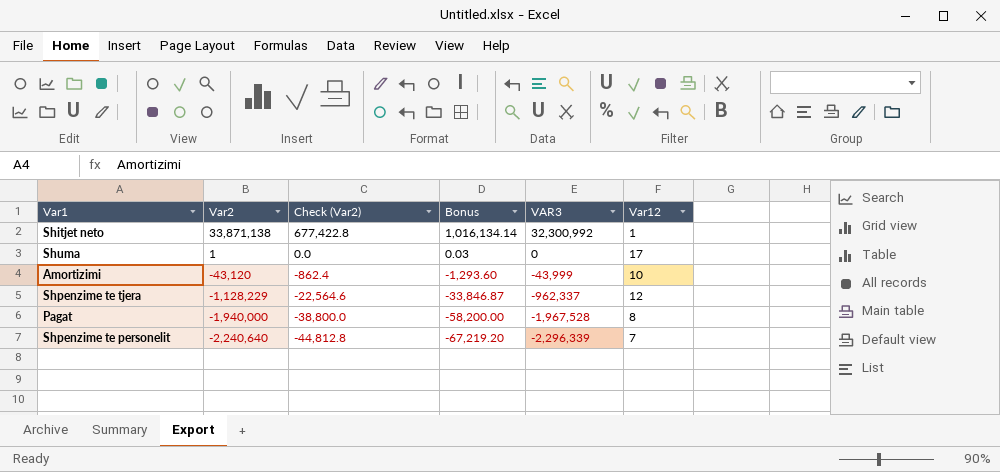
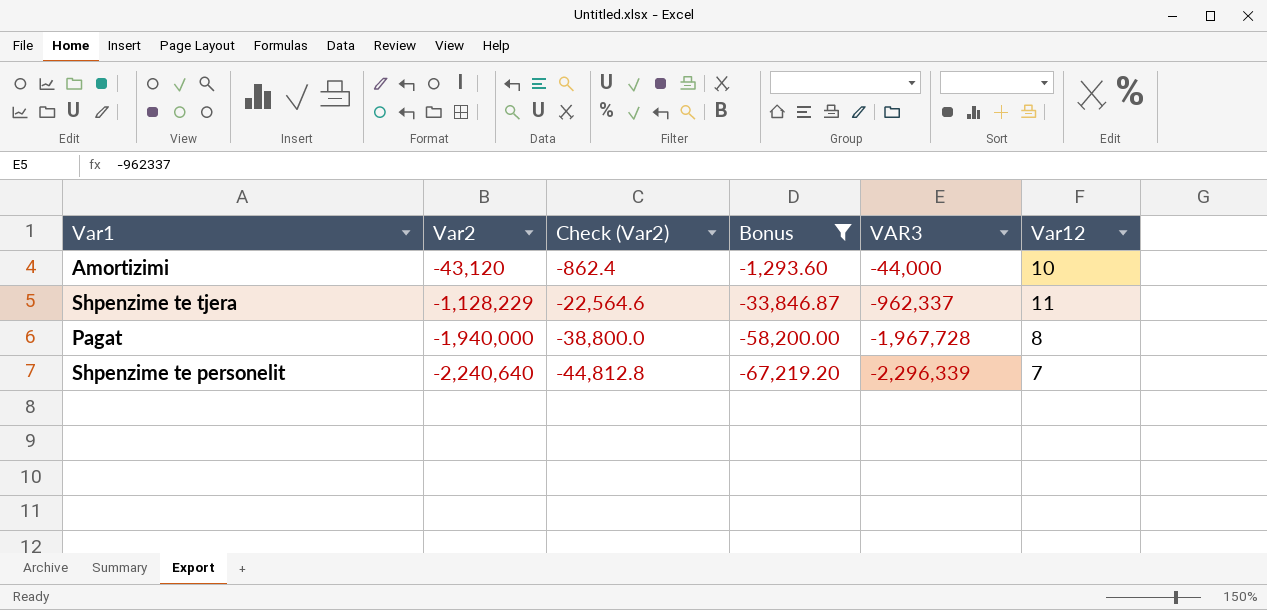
filter: none -> Bonus <= -1,293.60
Amortizimi | VAR3: -43,999 -> -44,000
Shpenzime te tjera | Var12: 12 -> 11
Pagat | VAR3: -1,967,528 -> -1,967,728

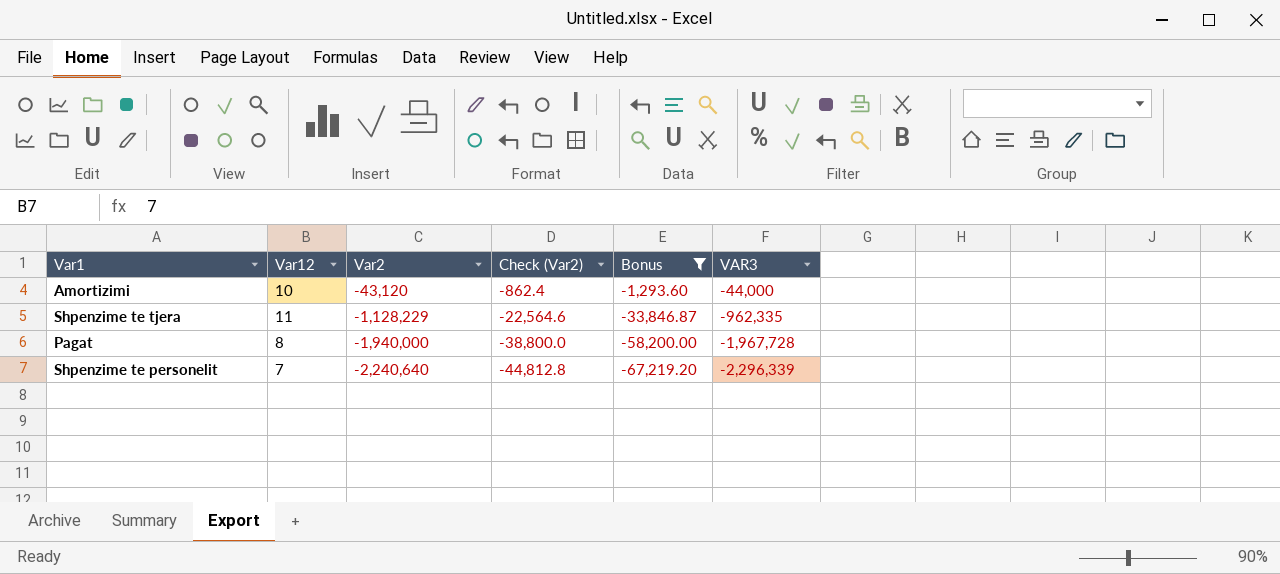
column Var12 | position: 6 -> 2
Shpenzime te tjera | VAR3: -962,337 -> -962,335

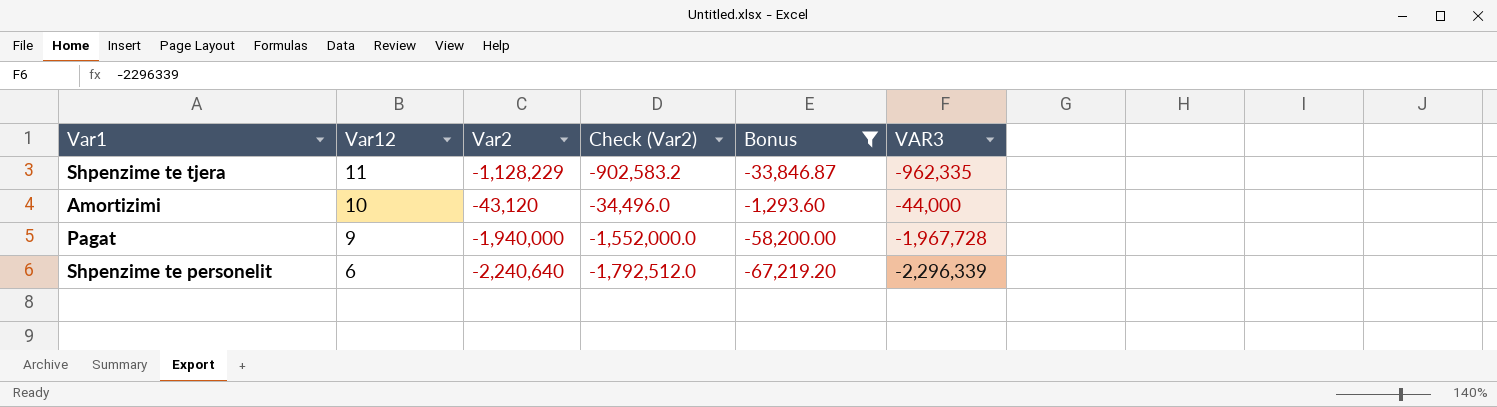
row order: Var2 descending -> Var12 descending
column Check (Var2) | formula: [Var2] * 0.02 -> [Var2] * 0.8
Pagat | Var12: 8 -> 9
Shpenzime te personelit | Var12: 7 -> 6

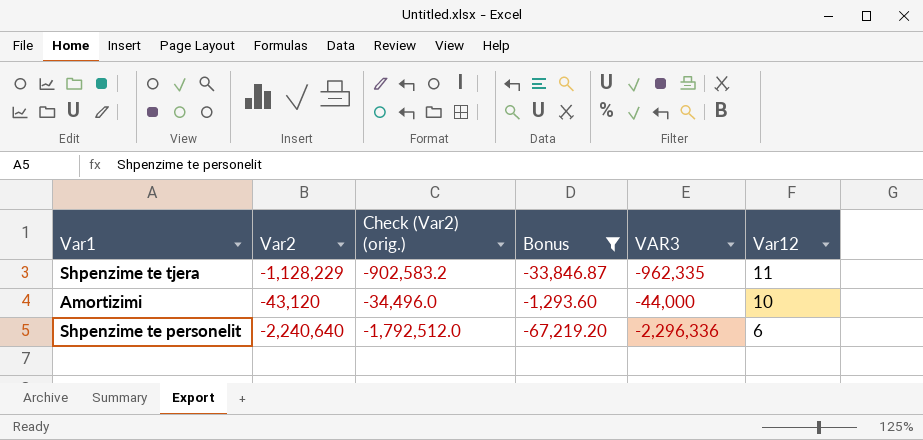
column name: Check (Var2) -> Check (Var2) (orig.)
column Var12 | position: 2 -> 6
row Pagat: 9 | -1,940,000 | -1,552,000.0 | -58,200.00 | -1,967,728 -> none
Shpenzime te personelit | VAR3: -2,296,339 -> -2,296,336

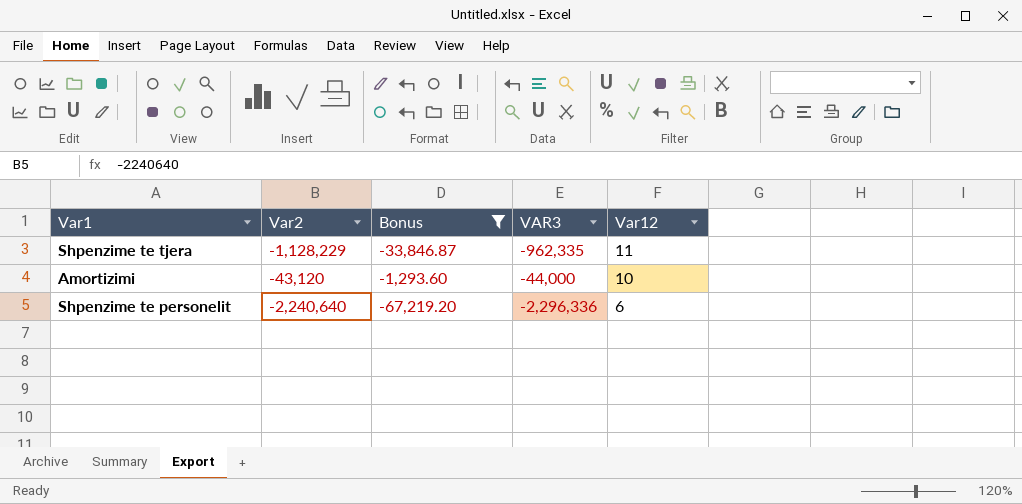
column Check (Var2) (orig.) | formula: [Var2] * 0.8 -> none

